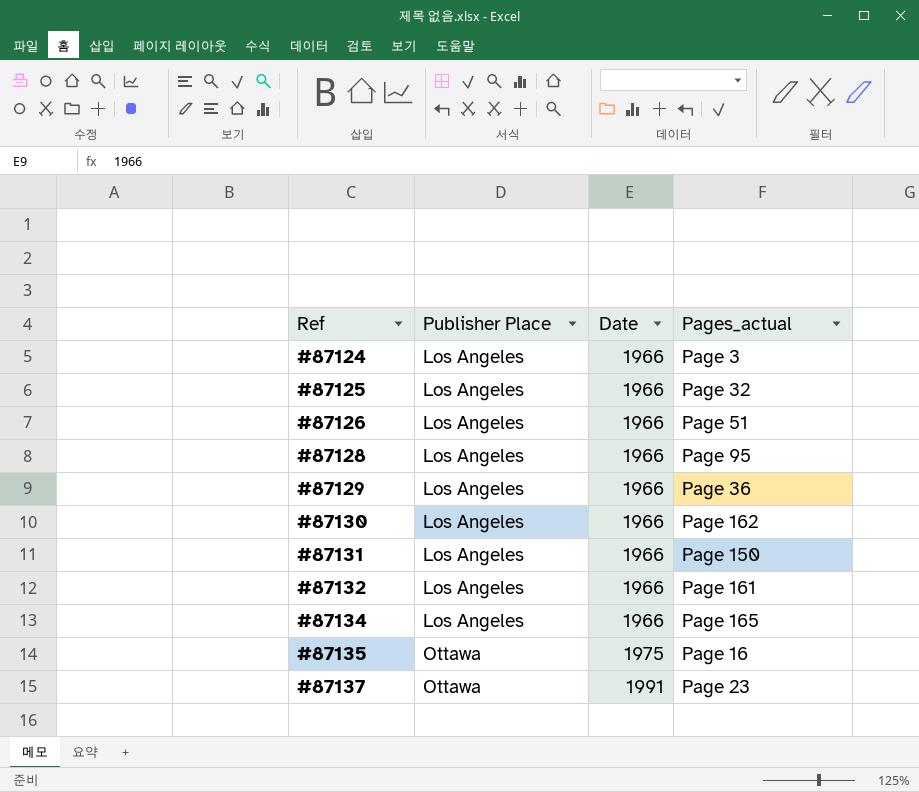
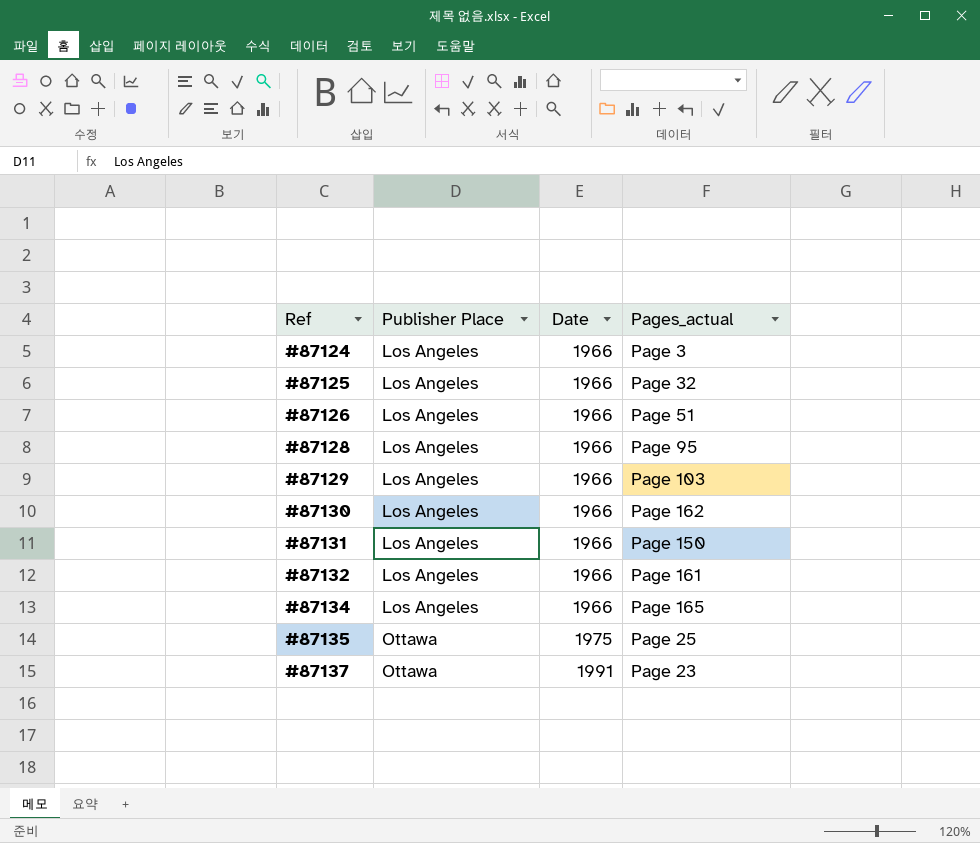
#87129 | Pages_actual: Page 36 -> Page 103
#87135 | Pages_actual: Page 16 -> Page 25

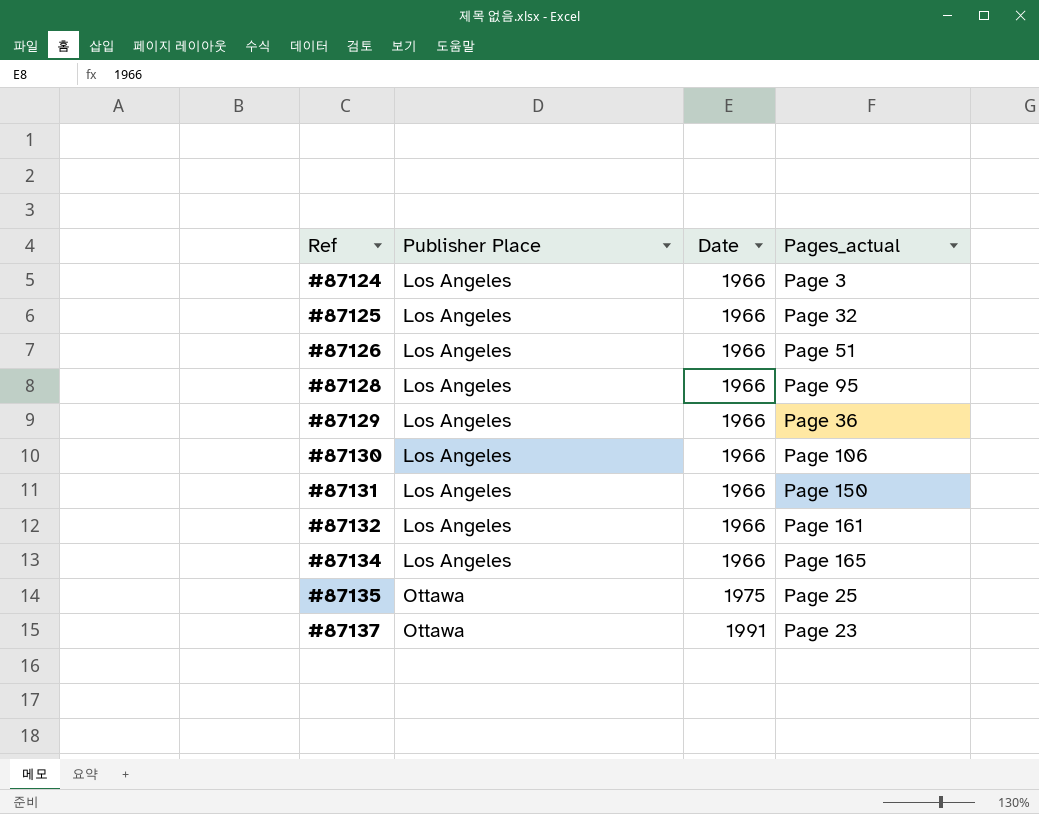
#87129 | Pages_actual: Page 103 -> Page 36
#87130 | Pages_actual: Page 162 -> Page 106

